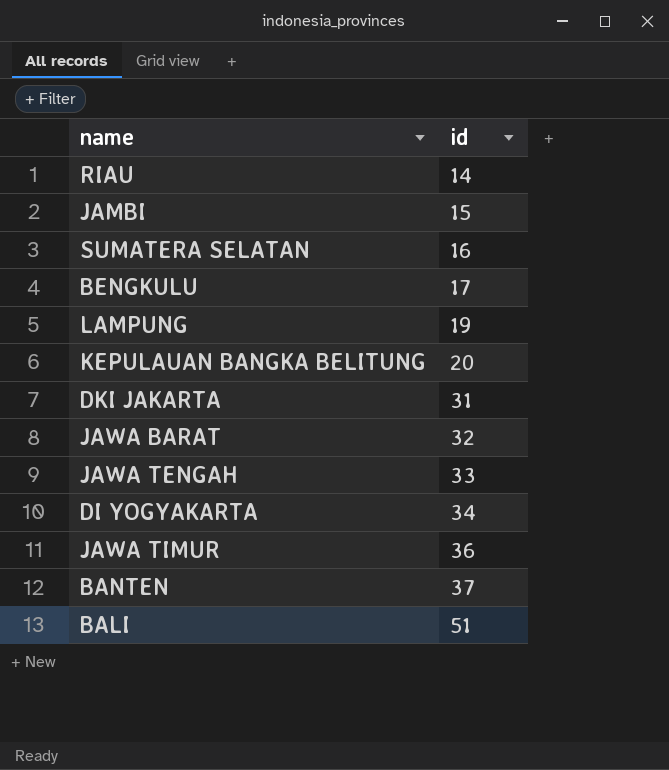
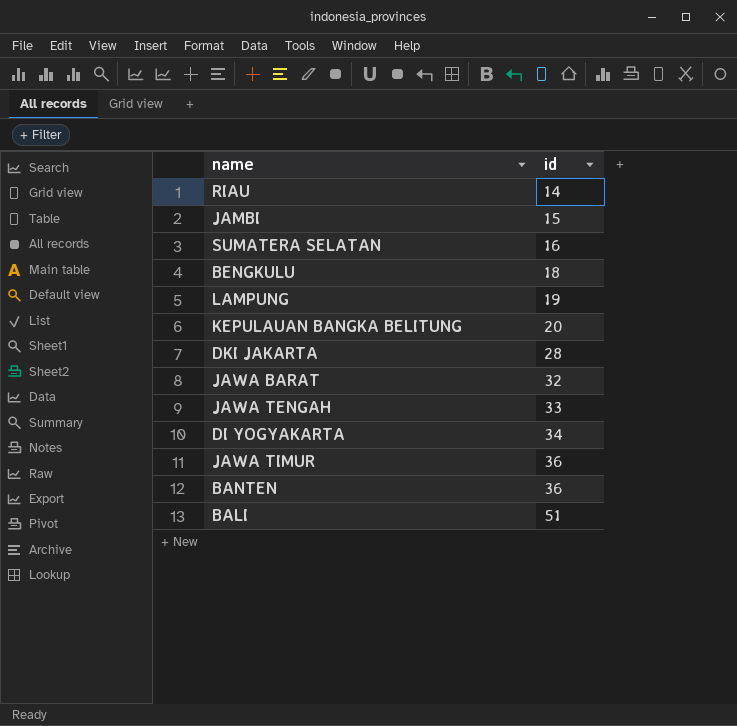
BENGKULU | id: 17 -> 18
DKI JAKARTA | id: 31 -> 28
BANTEN | id: 37 -> 36

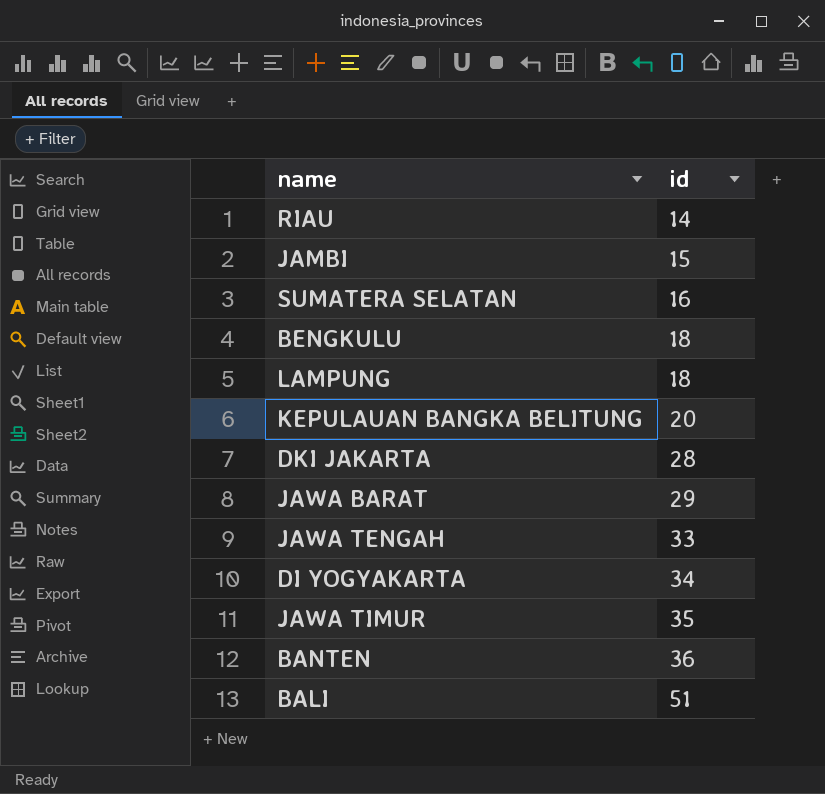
LAMPUNG | id: 19 -> 18
JAWA BARAT | id: 32 -> 29
JAWA TIMUR | id: 36 -> 35

